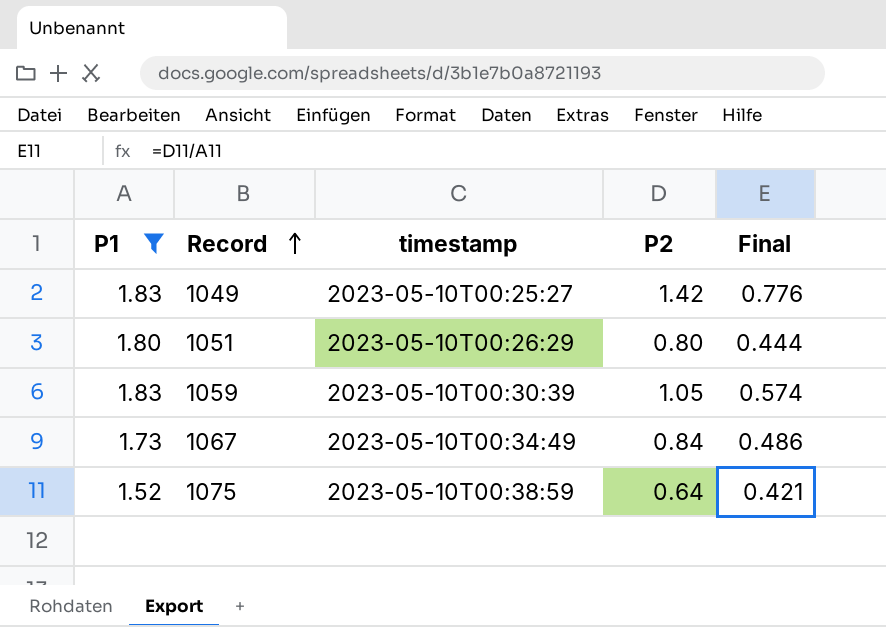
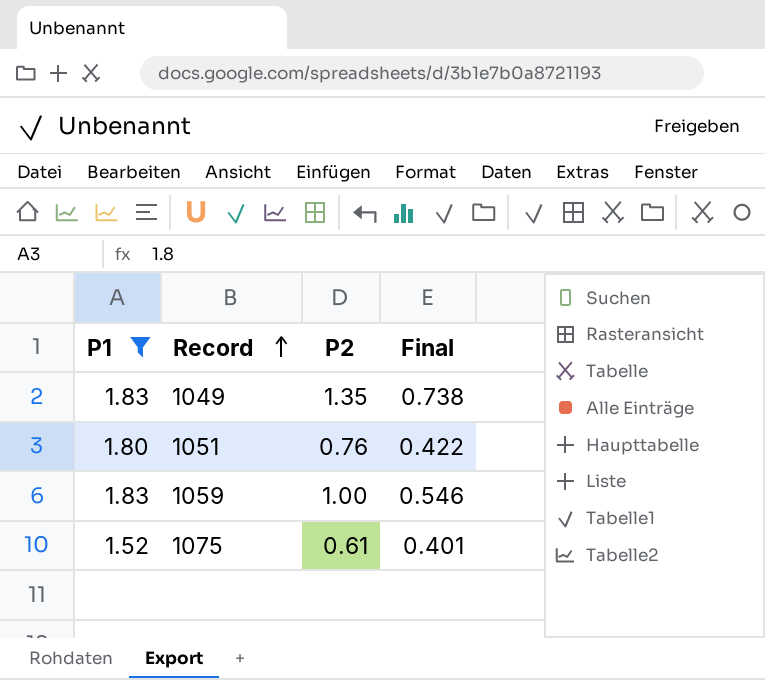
column timestamp | position: 3 -> none
row 1067: 1.73 | 2023-05-10T00:34:49 | 0.84 | 0.486 -> none
1049 | P2: 1.42 -> 1.35
1049 | Final: 0.776 -> 0.738
1051 | P2: 0.80 -> 0.76
1051 | Final: 0.444 -> 0.422
1059 | P2: 1.05 -> 1.00
1059 | Final: 0.574 -> 0.546
1075 | P2: 0.64 -> 0.61
1075 | Final: 0.421 -> 0.401

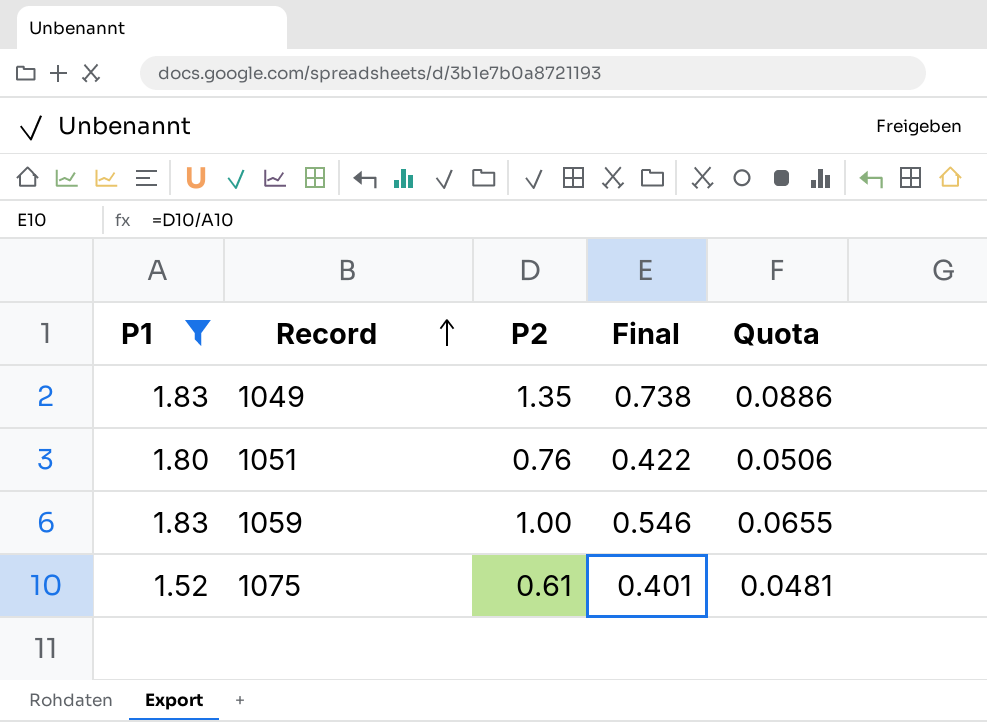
column Quota | formula: none -> [Final] * 0.12

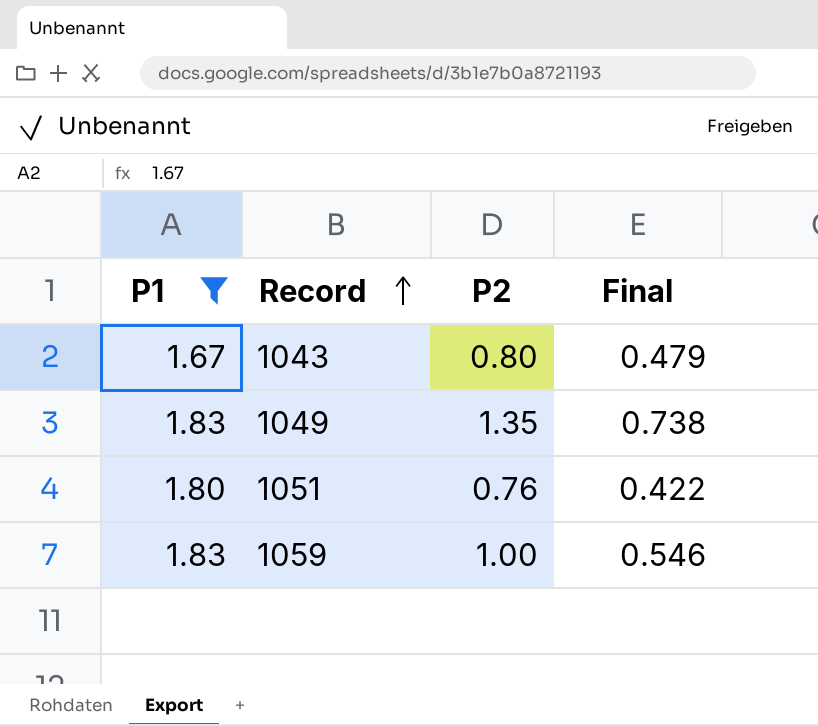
column Quota | formula: [Final] * 0.12 -> none
row 1075: 1.52 | 0.61 | 0.401 | 0.0481 -> none
row 1043: none -> 1.67 | 0.80 | 0.479

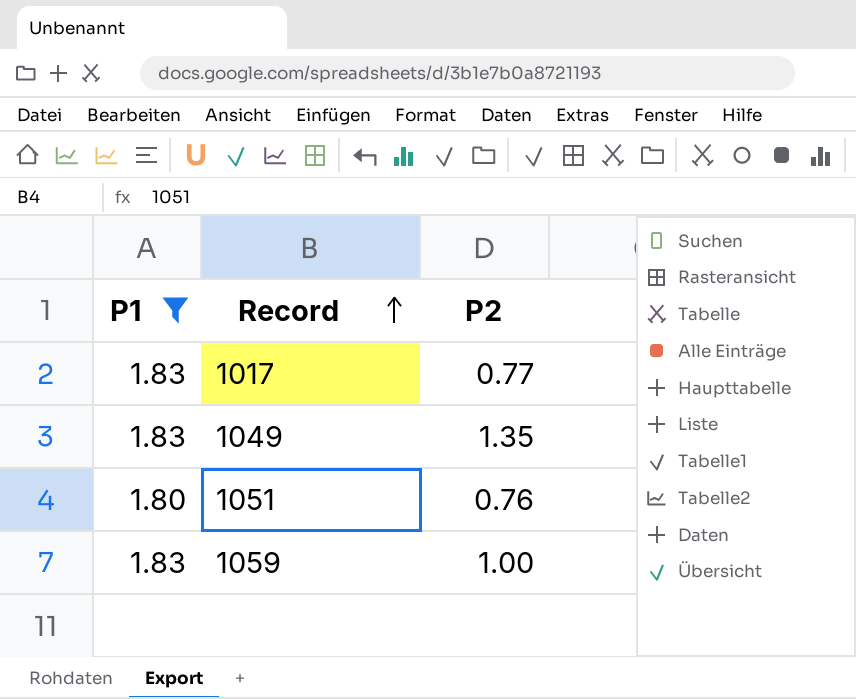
column Final | formula: [P2] / [P1] -> none
row 1043: 1.67 | 0.80 | 0.479 -> none
row 1017: none -> 1.83 | 0.77

